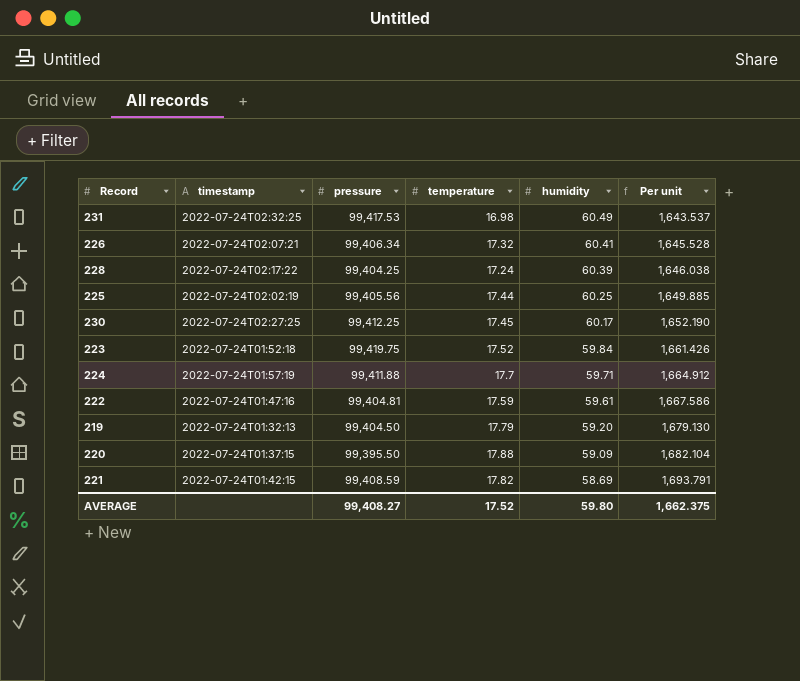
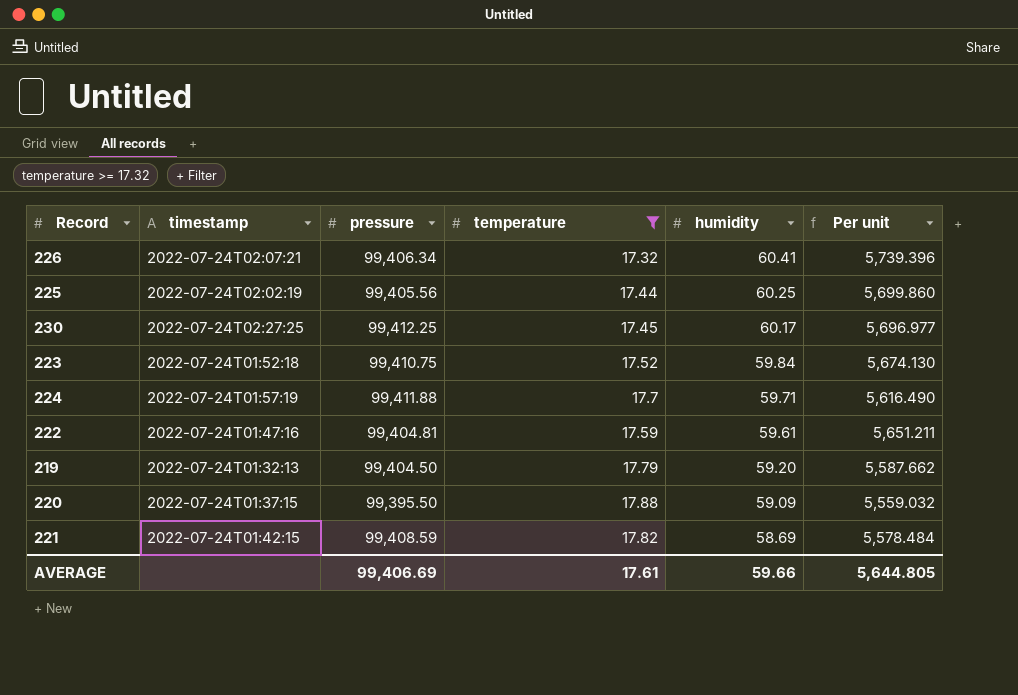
filter: none -> temperature >= 17.32
column Per unit | formula: [pressure] / [humidity] -> [pressure] / [temperature]
223 | pressure: 99,419.75 -> 99,410.75
AVERAGE | pressure: 99,408.27 -> 99,406.69
AVERAGE | temperature: 17.52 -> 17.61
AVERAGE | humidity: 59.80 -> 59.66
AVERAGE | Per unit: 1,662.375 -> 5,644.805

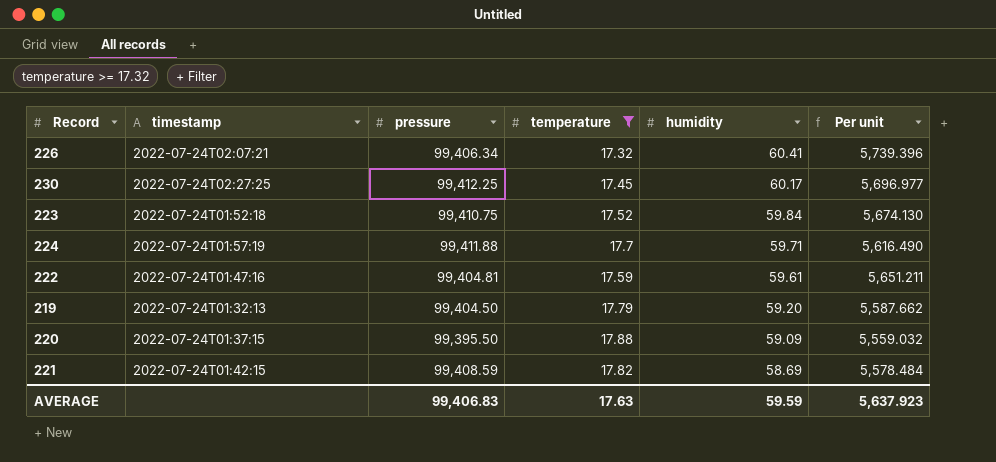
row 225: 2022-07-24T02:02:19 | 99,405.56 | 17.44 | 60.25 | 5,699.860 -> none
AVERAGE | pressure: 99,406.69 -> 99,406.83
AVERAGE | temperature: 17.61 -> 17.63
AVERAGE | humidity: 59.66 -> 59.59
AVERAGE | Per unit: 5,644.805 -> 5,637.923

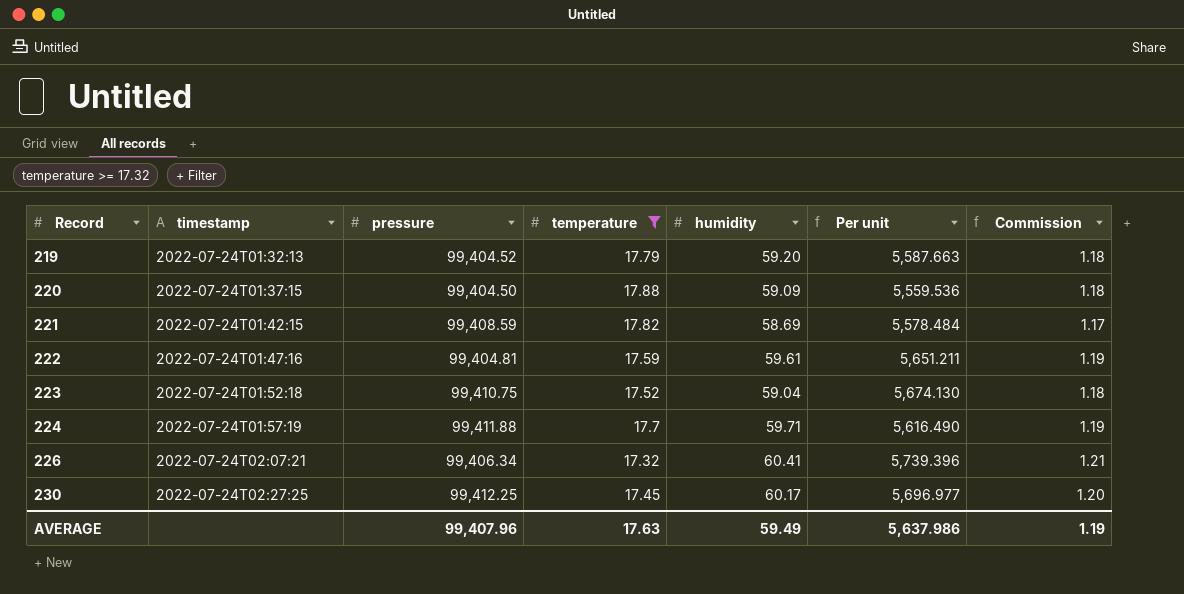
row order: humidity descending -> Record ascending
column Commission | formula: none -> [humidity] * 0.02
219 | pressure: 99,404.50 -> 99,404.52
219 | Per unit: 5,587.662 -> 5,587.663
220 | pressure: 99,395.50 -> 99,404.50
220 | Per unit: 5,559.032 -> 5,559.536
223 | humidity: 59.84 -> 59.04
AVERAGE | pressure: 99,406.83 -> 99,407.96
AVERAGE | humidity: 59.59 -> 59.49
AVERAGE | Per unit: 5,637.923 -> 5,637.986

